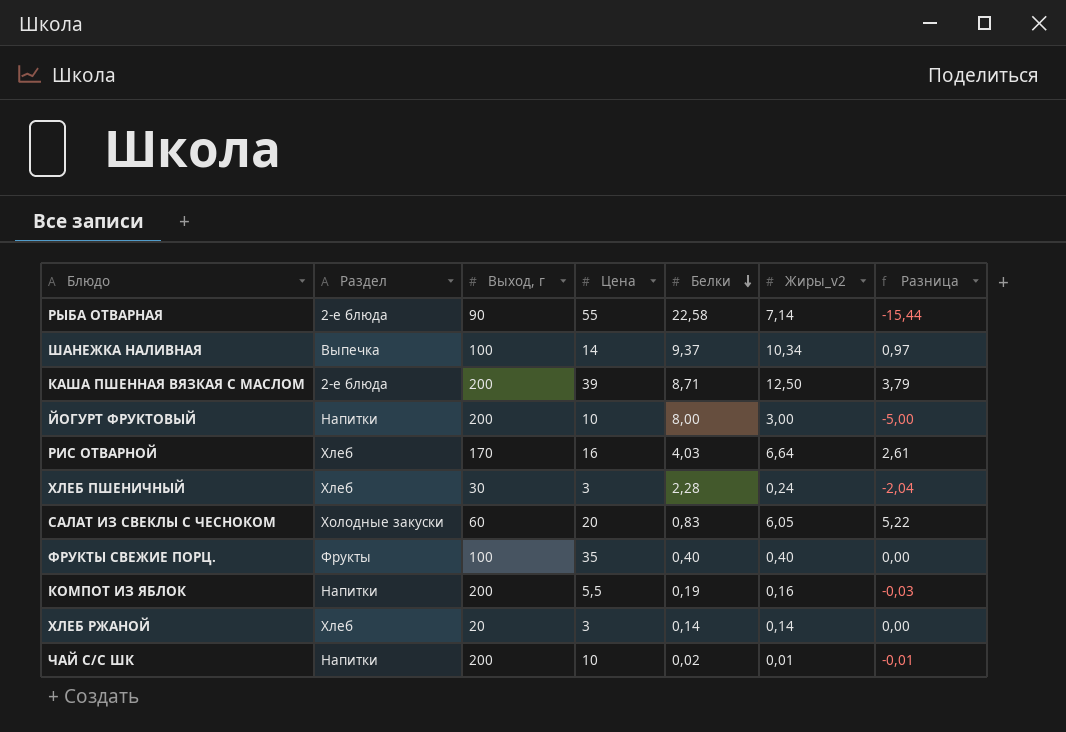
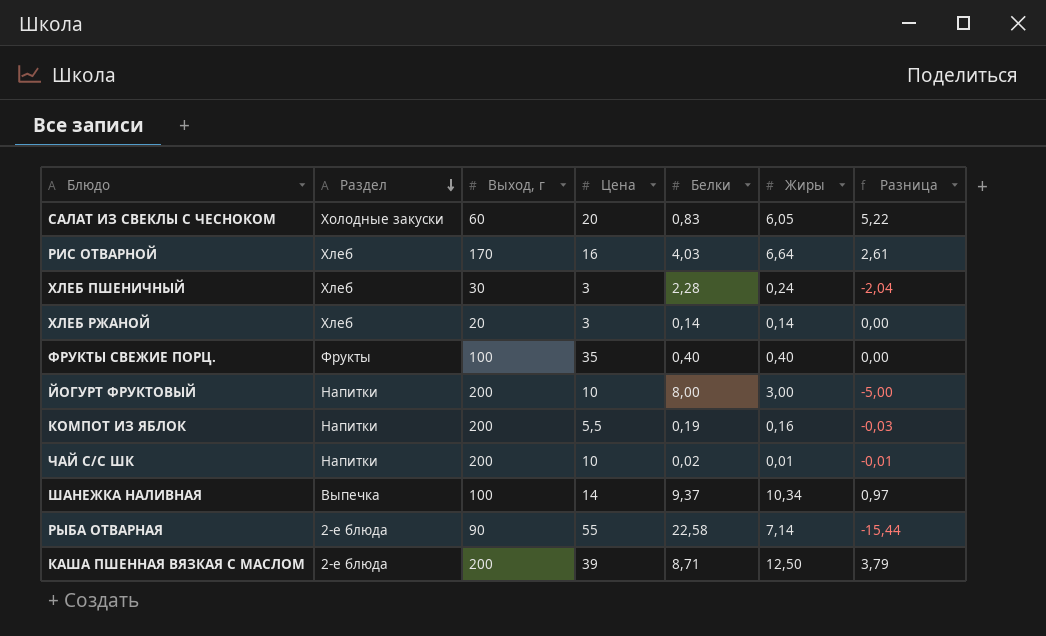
row order: Белки descending -> Раздел descending
column name: Жиры_v2 -> Жиры

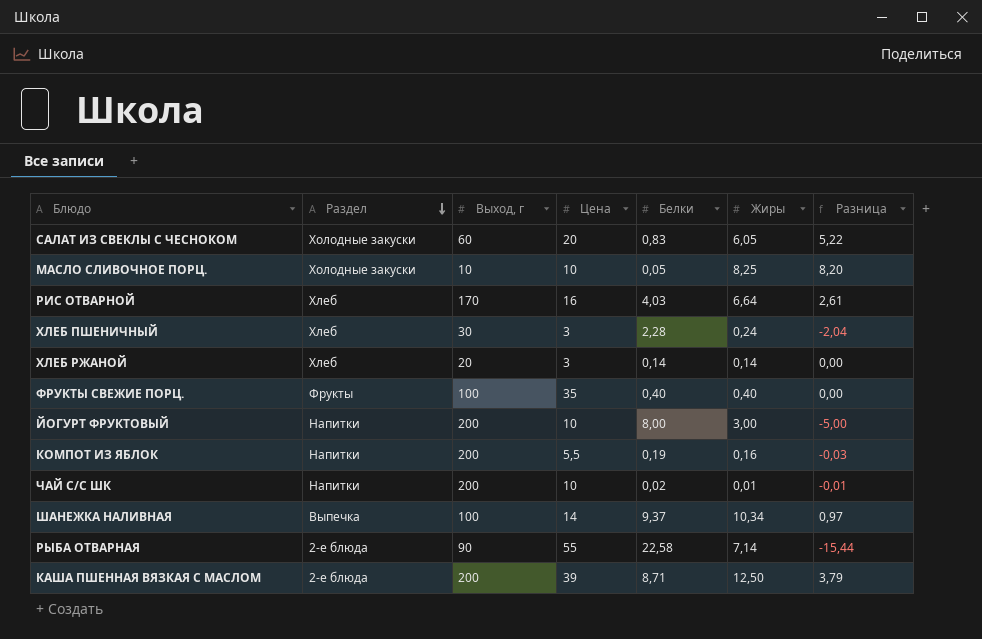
row МАСЛО СЛИВОЧНОЕ ПОРЦ.: none -> Холодные закуски | 10 | 10 | 0,05 | 8,25 | 8,20

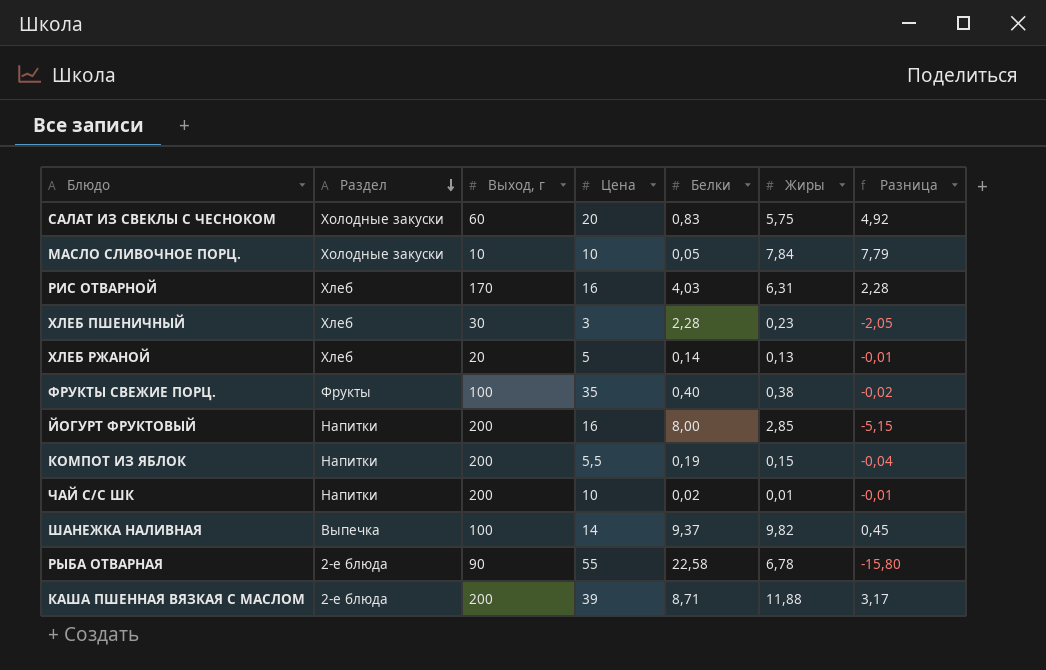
САЛАТ ИЗ СВЕКЛЫ С ЧЕСНОКОМ | Жиры: 6,05 -> 5,75
САЛАТ ИЗ СВЕКЛЫ С ЧЕСНОКОМ | Разница: 5,22 -> 4,92
МАСЛО СЛИВОЧНОЕ ПОРЦ. | Жиры: 8,25 -> 7,84
МАСЛО СЛИВОЧНОЕ ПОРЦ. | Разница: 8,20 -> 7,79
РИС ОТВАРНОЙ | Жиры: 6,64 -> 6,31
РИС ОТВАРНОЙ | Разница: 2,61 -> 2,28
ХЛЕБ ПШЕНИЧНЫЙ | Жиры: 0,24 -> 0,23
ХЛЕБ ПШЕНИЧНЫЙ | Разница: -2,04 -> -2,05
ХЛЕБ РЖАНОЙ | Цена: 3 -> 5
ХЛЕБ РЖАНОЙ | Жиры: 0,14 -> 0,13
ХЛЕБ РЖАНОЙ | Разница: 0,00 -> -0,01
ФРУКТЫ СВЕЖИЕ ПОРЦ. | Жиры: 0,40 -> 0,38
ФРУКТЫ СВЕЖИЕ ПОРЦ. | Разница: 0,00 -> -0,02
ЙОГУРТ ФРУКТОВЫЙ | Цена: 10 -> 16
ЙОГУРТ ФРУКТОВЫЙ | Жиры: 3,00 -> 2,85
ЙОГУРТ ФРУКТОВЫЙ | Разница: -5,00 -> -5,15
КОМПОТ ИЗ ЯБЛОК | Жиры: 0,16 -> 0,15
КОМПОТ ИЗ ЯБЛОК | Разница: -0,03 -> -0,04
ШАНЕЖКА НАЛИВНАЯ | Жиры: 10,34 -> 9,82
ШАНЕЖКА НАЛИВНАЯ | Разница: 0,97 -> 0,45
РЫБА ОТВАРНАЯ | Жиры: 7,14 -> 6,78
РЫБА ОТВАРНАЯ | Разница: -15,44 -> -15,80
КАША ПШЕННАЯ ВЯЗКАЯ С МАСЛОМ | Жиры: 12,50 -> 11,88
КАША ПШЕННАЯ ВЯЗКАЯ С МАСЛОМ | Разница: 3,79 -> 3,17

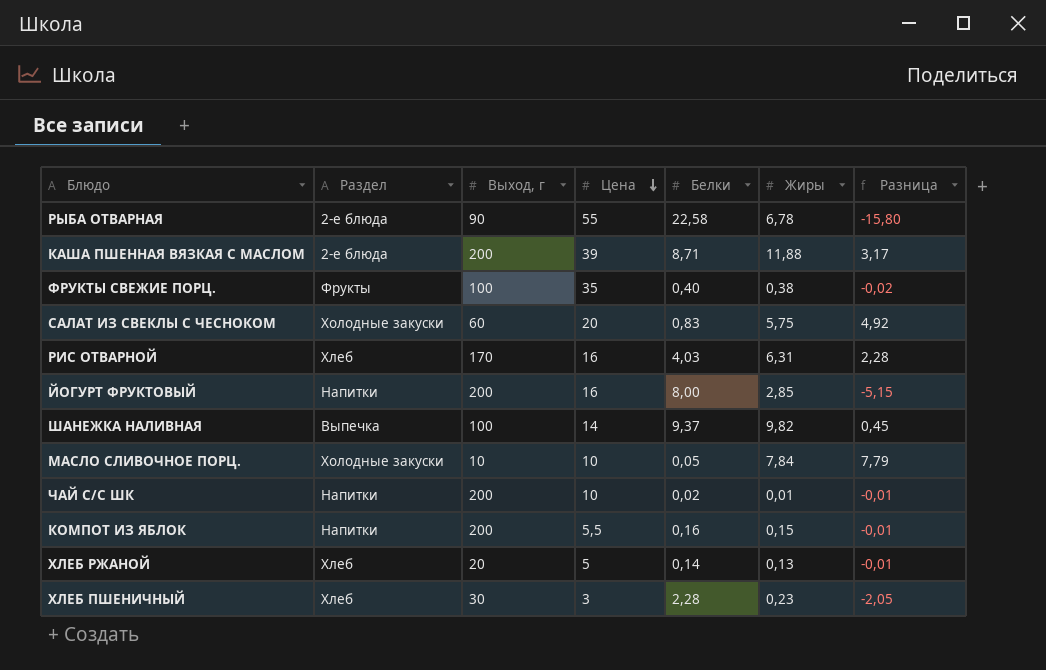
row order: Раздел descending -> Цена descending
КОМПОТ ИЗ ЯБЛОК | Белки: 0,19 -> 0,16
КОМПОТ ИЗ ЯБЛОК | Разница: -0,04 -> -0,01

